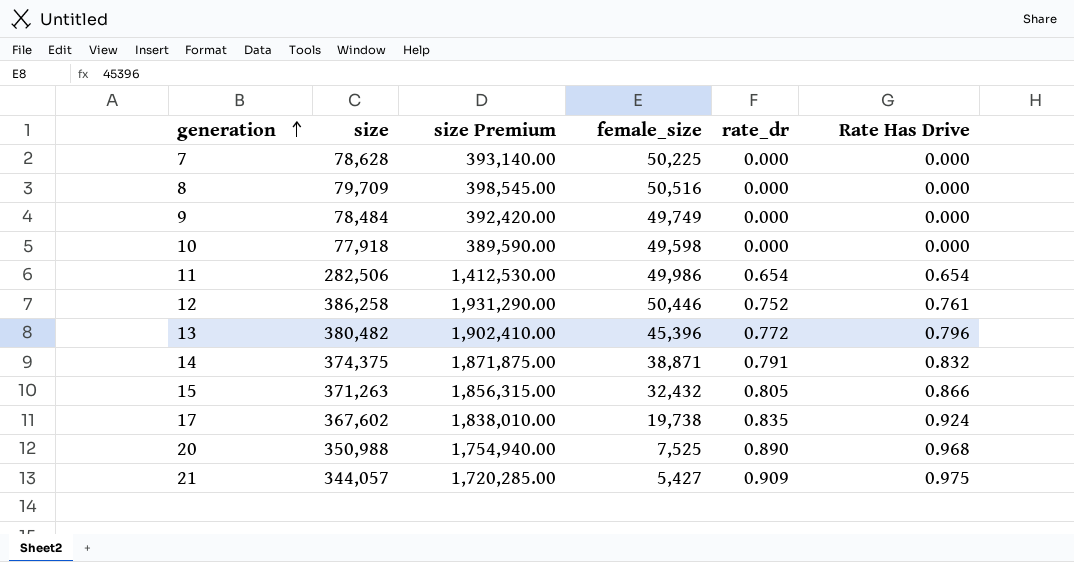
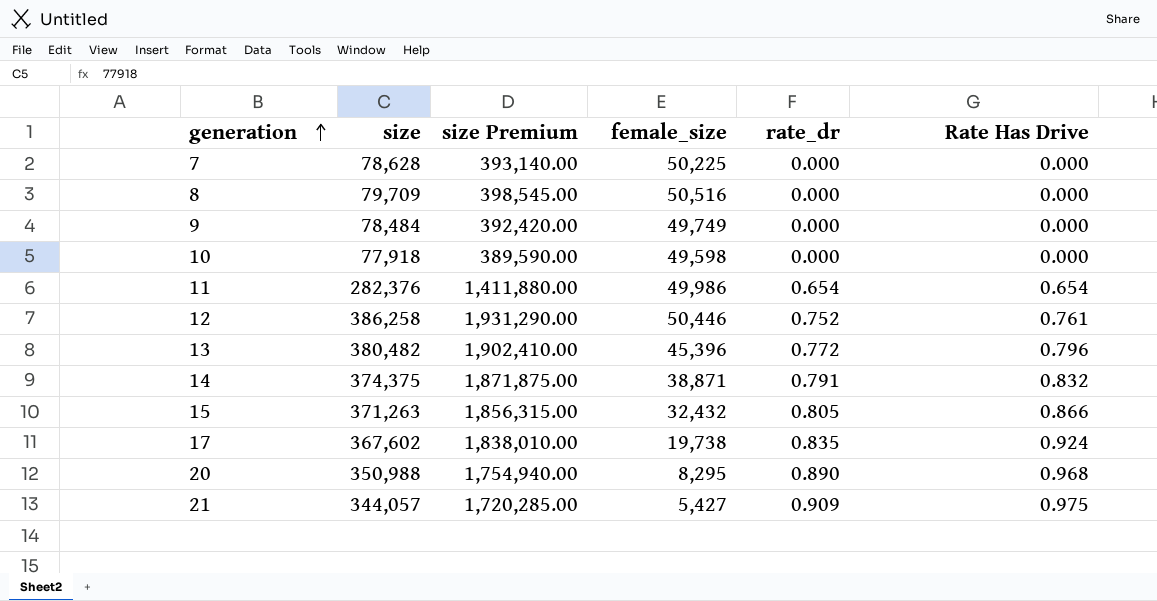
11 | size: 282,506 -> 282,376
11 | size Premium: 1,412,530.00 -> 1,411,880.00
20 | female_size: 7,525 -> 8,295

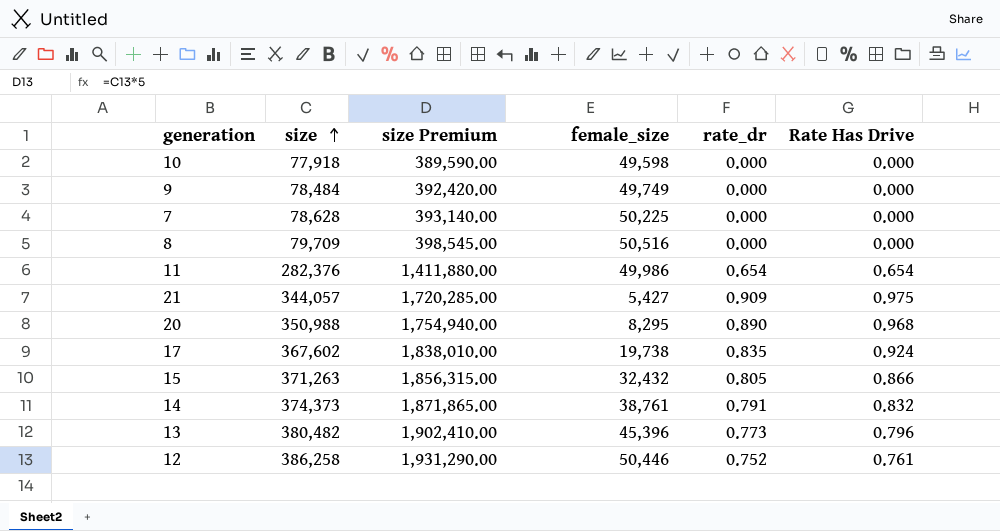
row order: generation ascending -> size ascending
14 | size: 374,375 -> 374,373
14 | size Premium: 1,871,875.00 -> 1,871,865.00
14 | female_size: 38,871 -> 38,761
13 | rate_dr: 0.772 -> 0.773

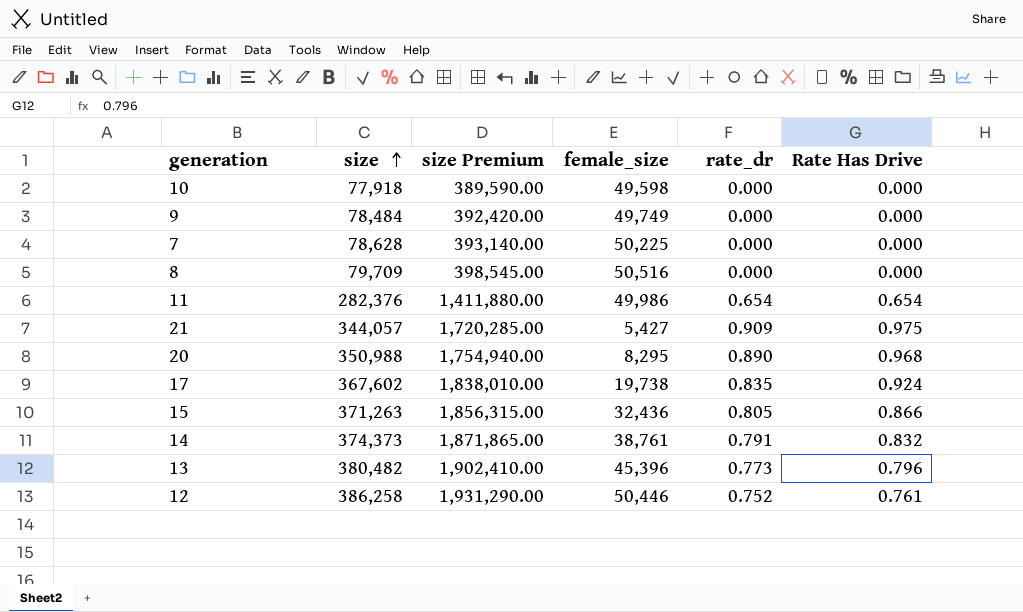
15 | female_size: 32,432 -> 32,436

